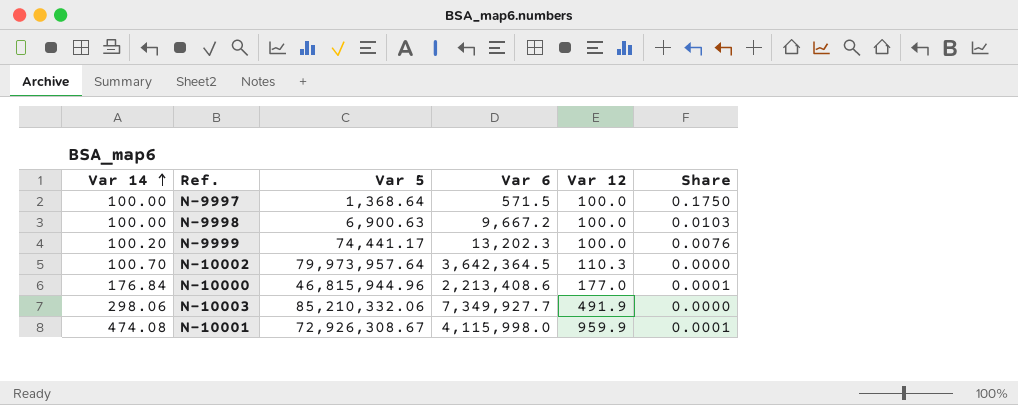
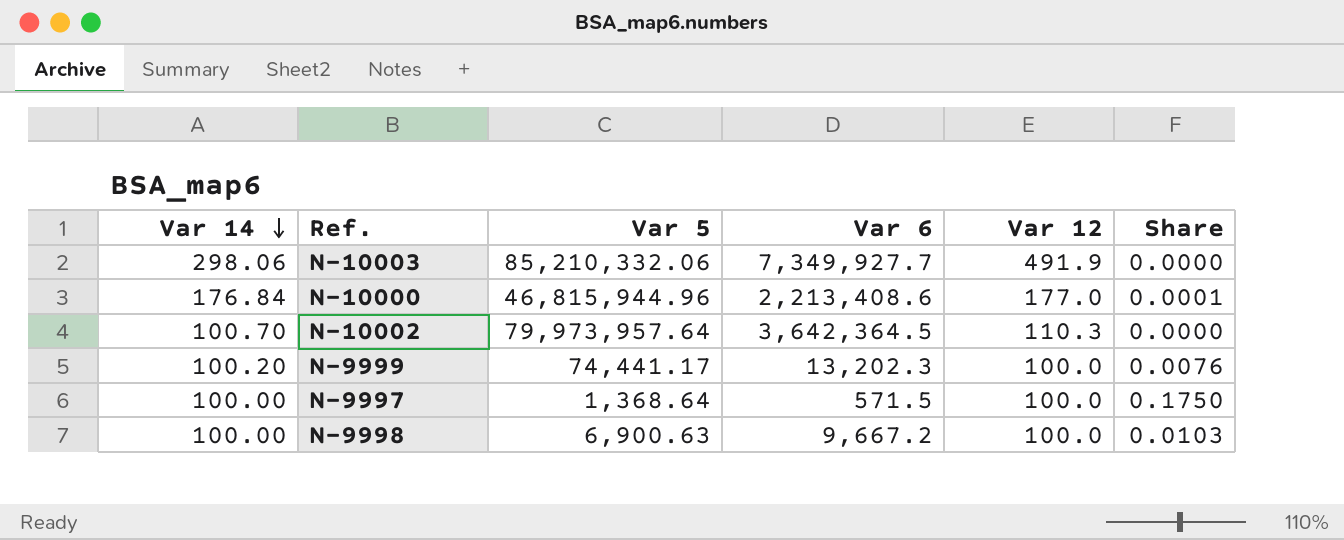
row order: Var 14 ascending -> Var 14 descending
row N-10001: 474.08 | 72,926,308.67 | 4,115,998.0 | 959.9 | 0.0001 -> none

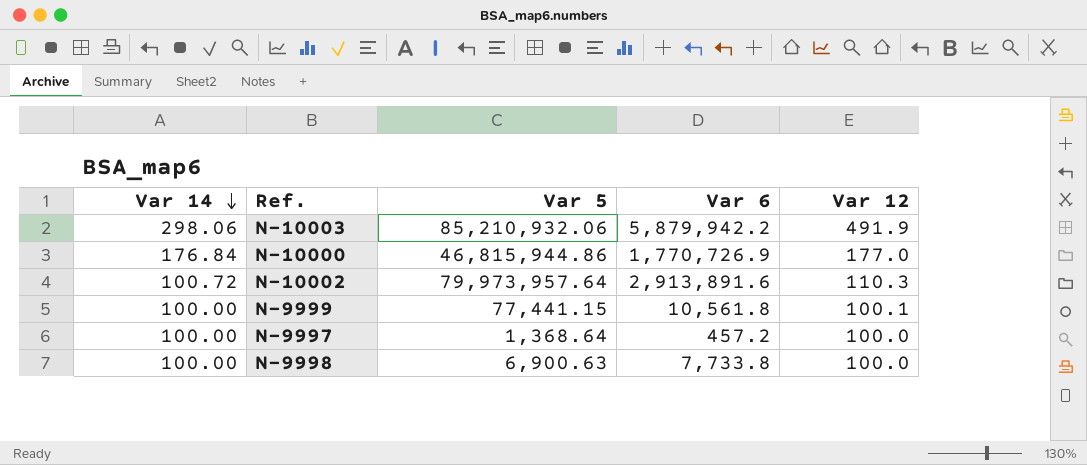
column Share | formula: [Var 14] / [Var 6] -> none
N-10003 | Var 5: 85,210,332.06 -> 85,210,932.06
N-10003 | Var 6: 7,349,927.7 -> 5,879,942.2
N-10000 | Var 5: 46,815,944.96 -> 46,815,944.86
N-10000 | Var 6: 2,213,408.6 -> 1,770,726.9
N-10002 | Var 14: 100.70 -> 100.72
N-10002 | Var 6: 3,642,364.5 -> 2,913,891.6
N-9999 | Var 14: 100.20 -> 100.00
N-9999 | Var 5: 74,441.17 -> 77,441.15
N-9999 | Var 6: 13,202.3 -> 10,561.8
N-9999 | Var 12: 100.0 -> 100.1
N-9997 | Var 6: 571.5 -> 457.2
N-9998 | Var 6: 9,667.2 -> 7,733.8

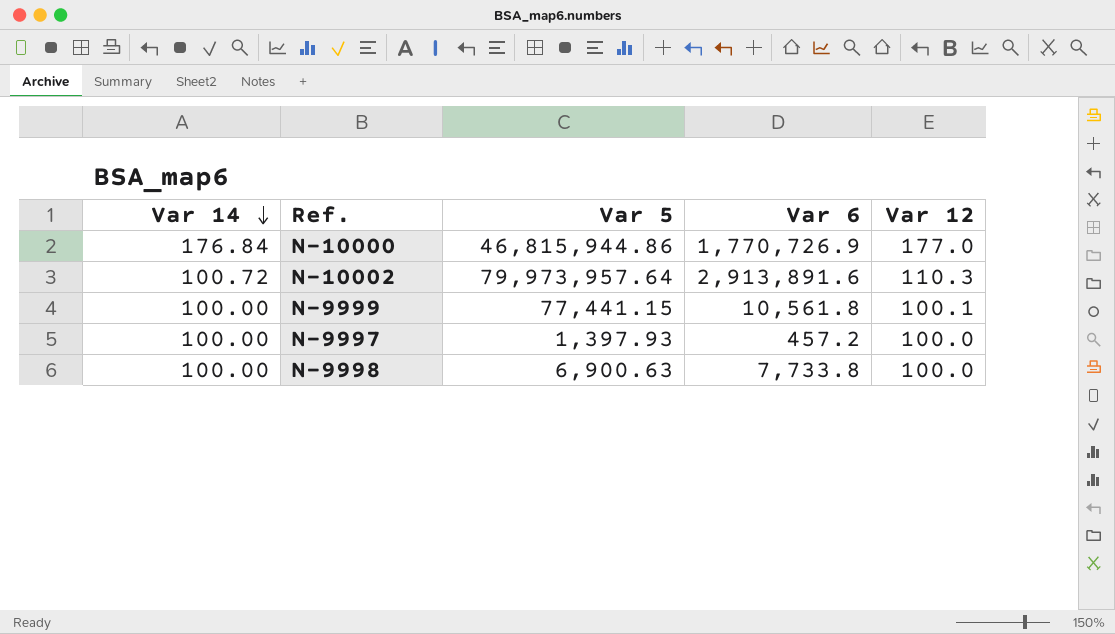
row N-10003: 298.06 | 85,210,932.06 | 5,879,942.2 | 491.9 -> none
N-9997 | Var 5: 1,368.64 -> 1,397.93

